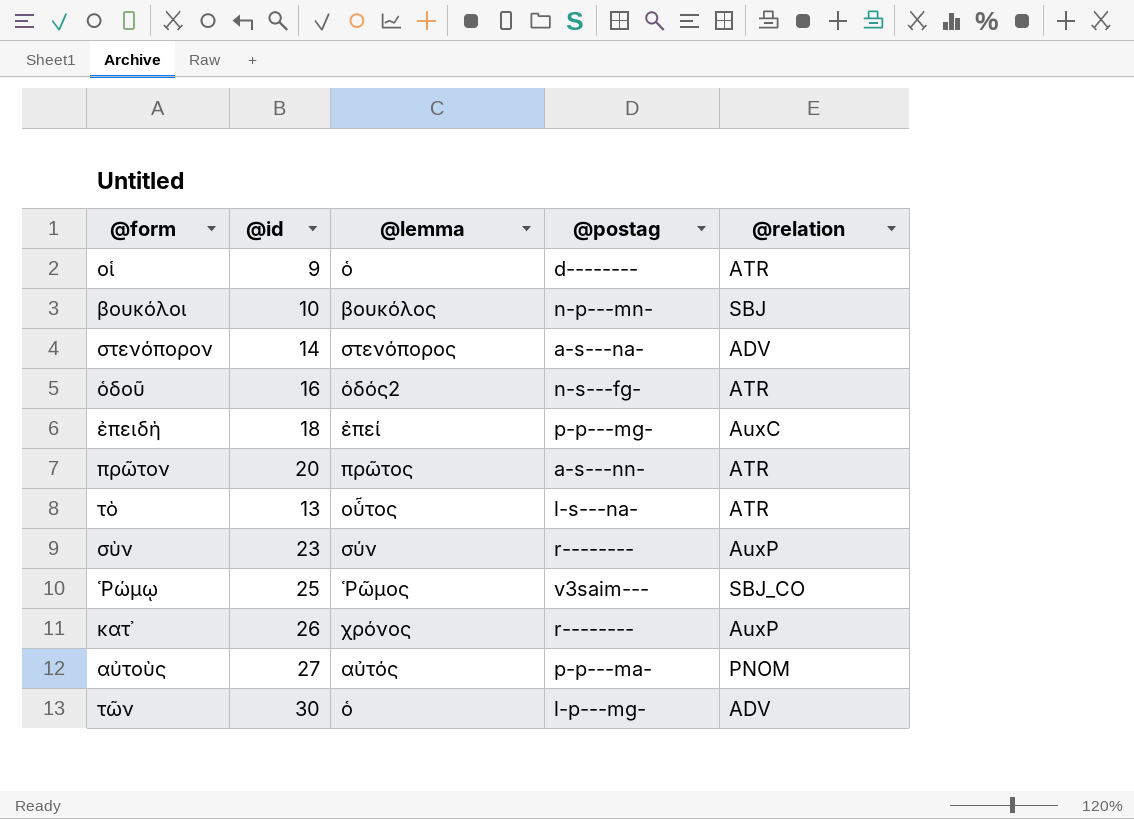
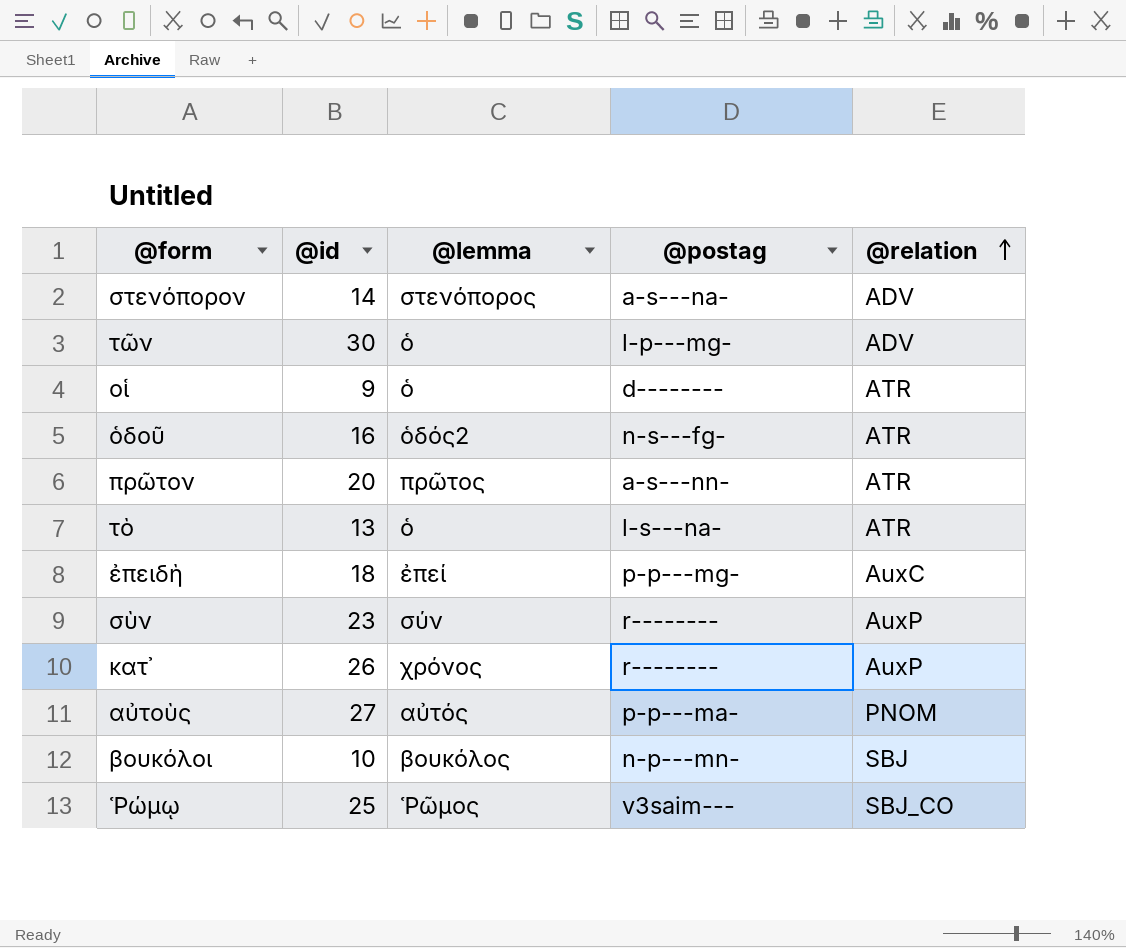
row order: none -> @relation ascending
τὸ | @lemma: οὗτος -> ὁ

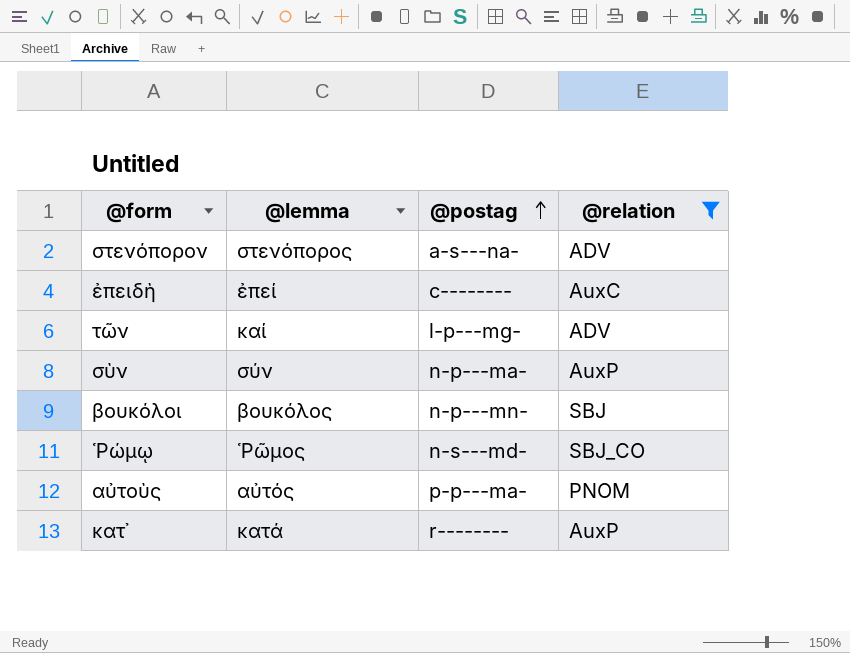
filter: none -> @relation != ATR
row order: @relation ascending -> @postag ascending
column @id | position: 2 -> none
ἐπειδὴ | @postag: p-p---mg- -> c--------
τῶν | @lemma: ὁ -> καί
σὺν | @postag: r-------- -> n-p---ma-
Ῥώμῳ | @postag: v3saim--- -> n-s---md-
κατ᾽ | @lemma: χρόνος -> κατά

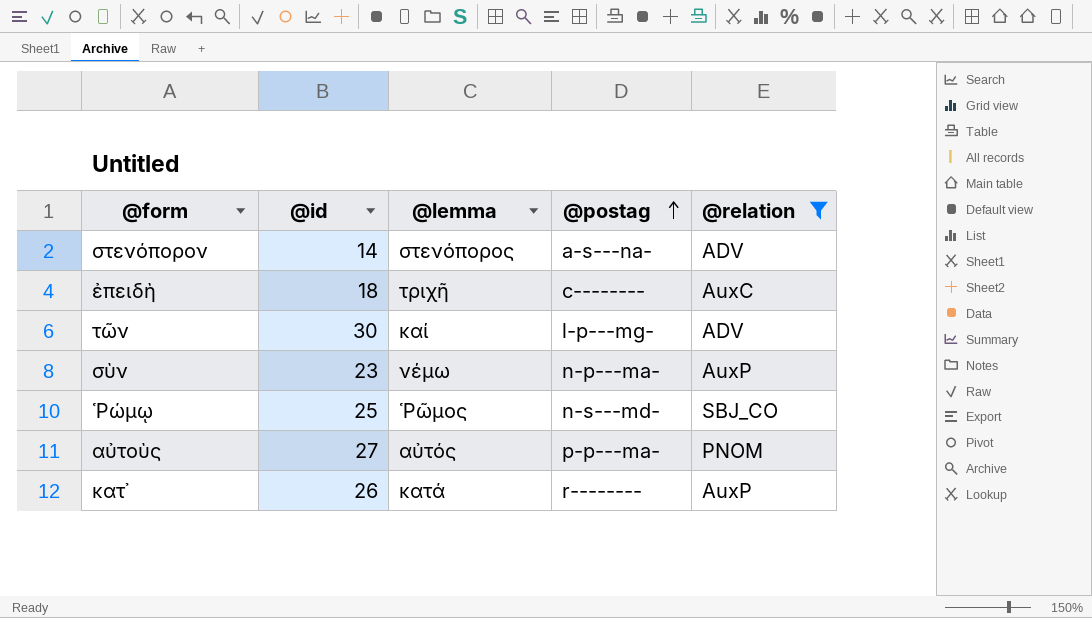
column @id | position: none -> 2
row βουκόλοι: βουκόλος | n-p---mn- | SBJ -> none
ἐπειδὴ | @lemma: ἐπεί -> τριχῆ
σὺν | @lemma: σύν -> νέμω

